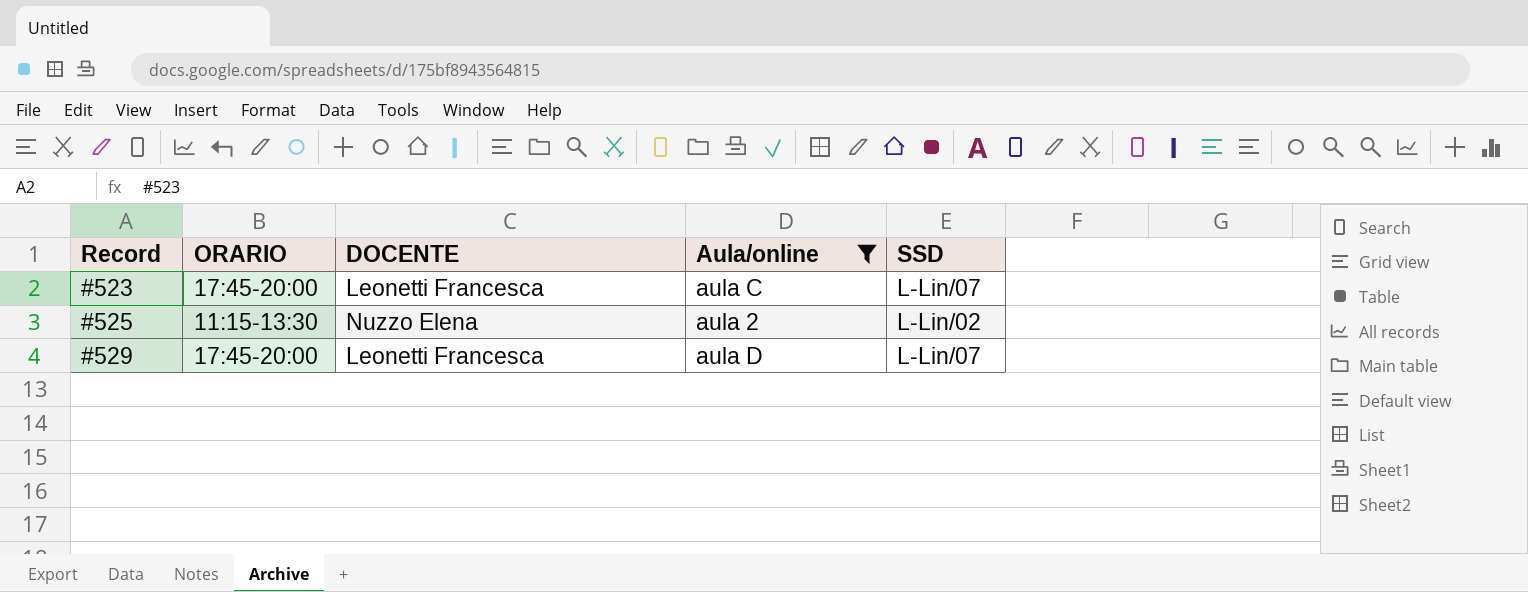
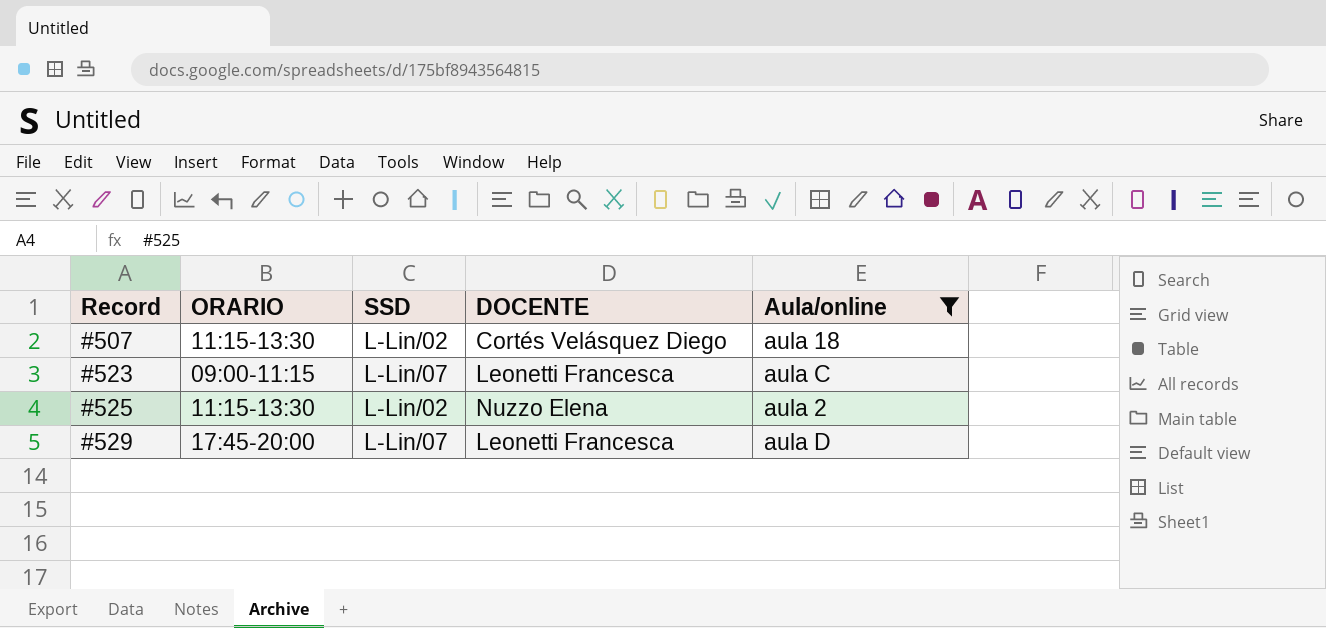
column SSD | position: 5 -> 3
row #507: none -> 11:15-13:30 | L-Lin/02 | Cortés Velásquez Diego | aula 18
#523 | ORARIO: 17:45-20:00 -> 09:00-11:15

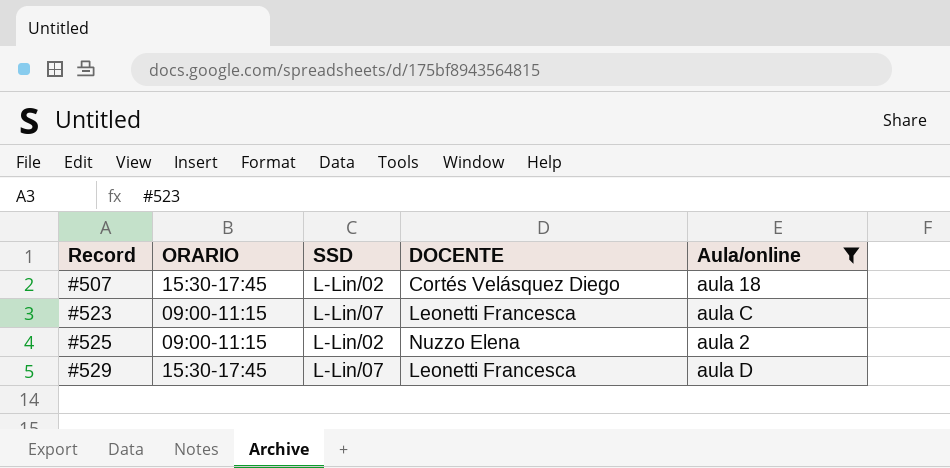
#507 | ORARIO: 11:15-13:30 -> 15:30-17:45
#525 | ORARIO: 11:15-13:30 -> 09:00-11:15
#529 | ORARIO: 17:45-20:00 -> 15:30-17:45

